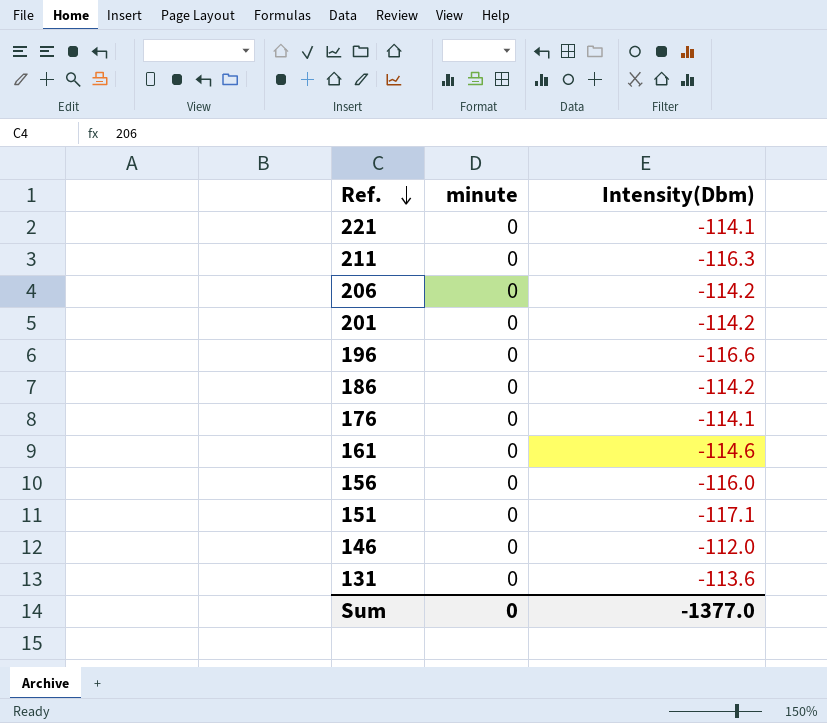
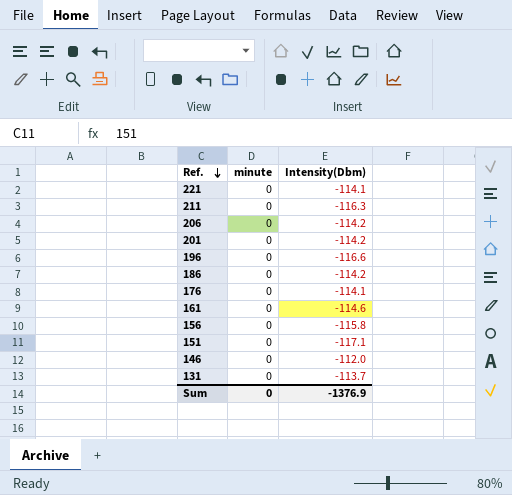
156 | Intensity(Dbm): -116.0 -> -115.8
131 | Intensity(Dbm): -113.6 -> -113.7
Sum | Intensity(Dbm): -1377.0 -> -1376.9

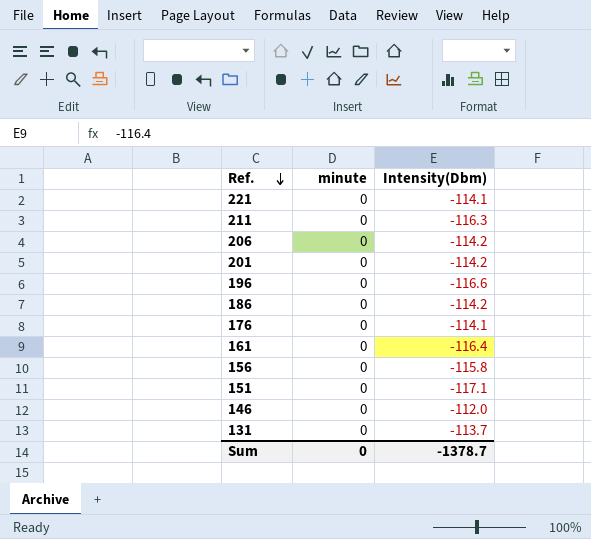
161 | Intensity(Dbm): -114.6 -> -116.4
Sum | Intensity(Dbm): -1376.9 -> -1378.7

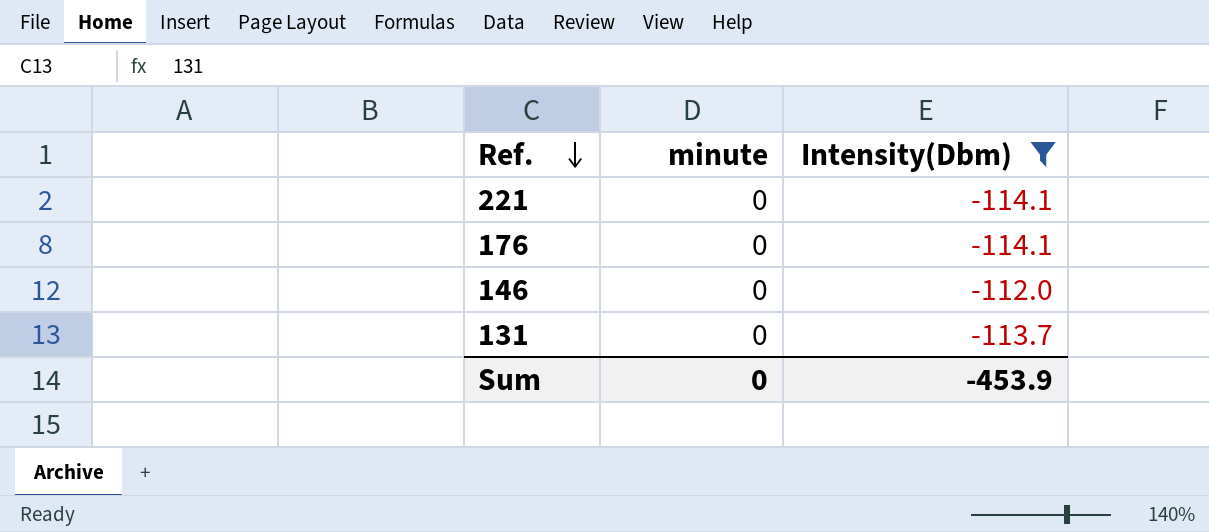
filter: none -> Intensity(Dbm) >= -114.1
Sum | Intensity(Dbm): -1378.7 -> -453.9

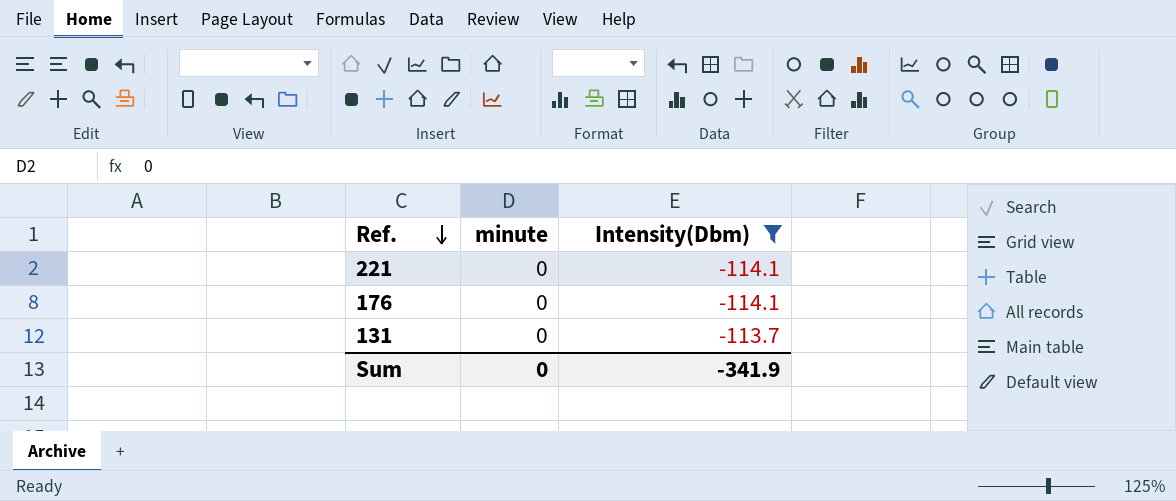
row 146: 0 | -112.0 -> none
Sum | Intensity(Dbm): -453.9 -> -341.9

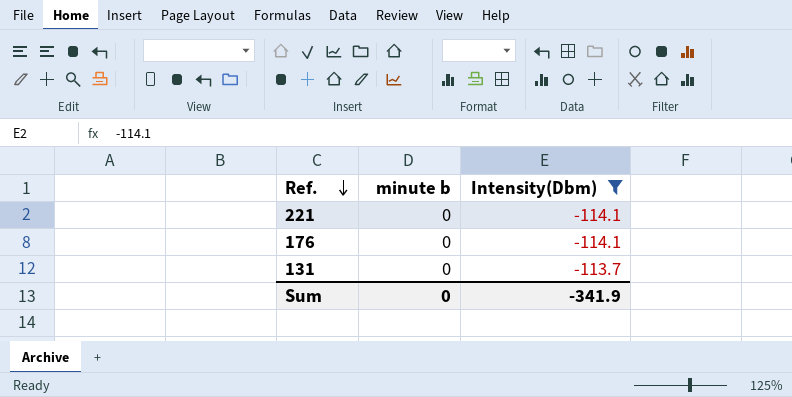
column name: minute -> minute b

